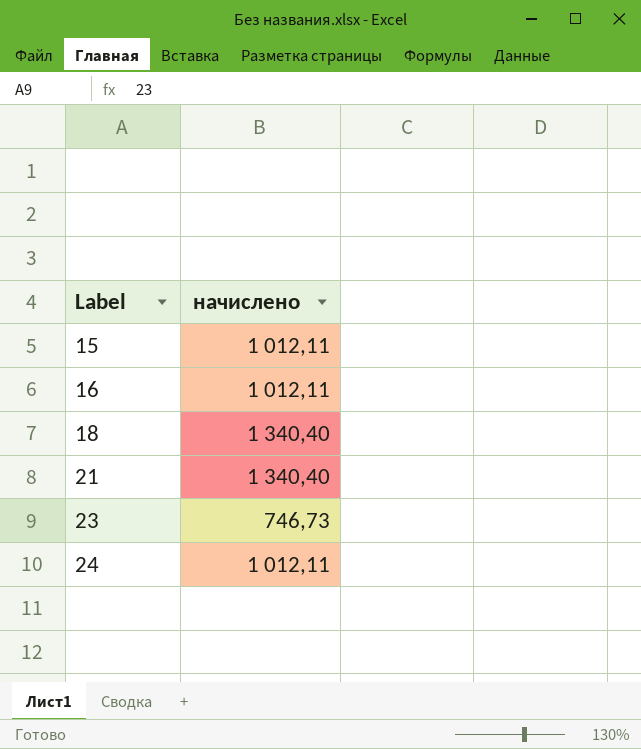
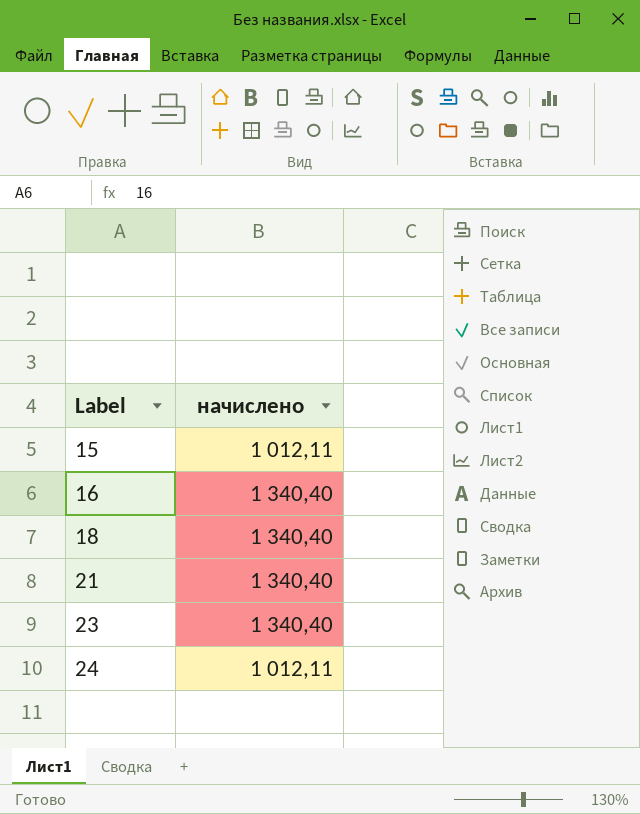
16 | начислено: 1 012,11 -> 1 340,40
23 | начислено: 746,73 -> 1 340,40

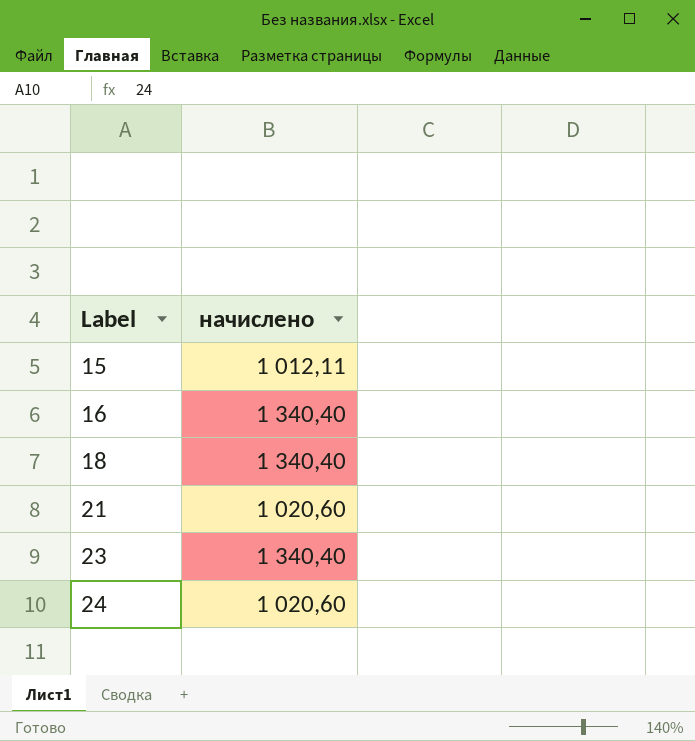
21 | начислено: 1 340,40 -> 1 020,60
24 | начислено: 1 012,11 -> 1 020,60

